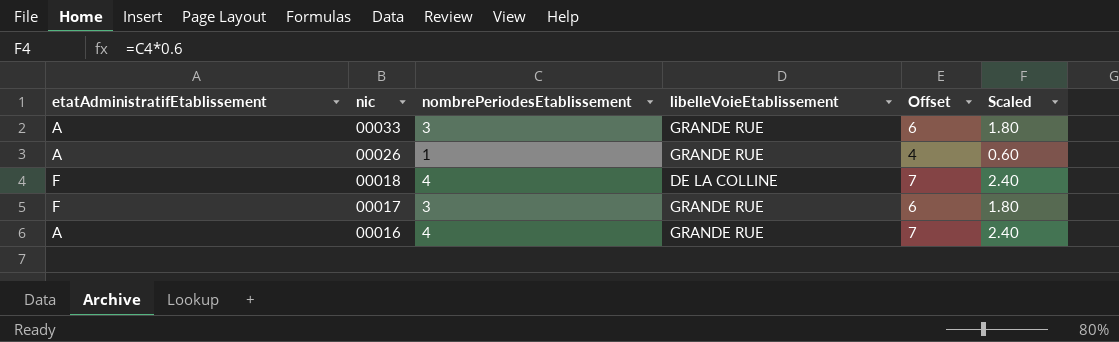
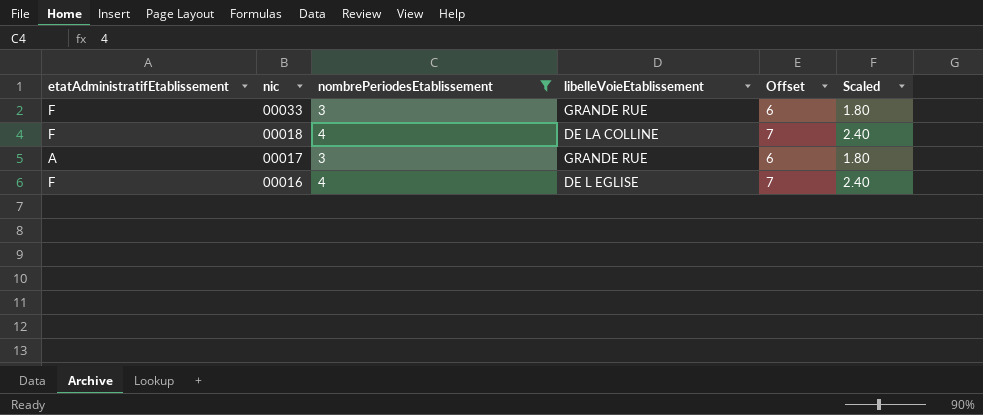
filter: none -> nombrePeriodesEtablissement != 1
00033 | etatAdministratifEtablissement: A -> F
00017 | etatAdministratifEtablissement: F -> A
00016 | etatAdministratifEtablissement: A -> F
00016 | libelleVoieEtablissement: GRANDE RUE -> DE L EGLISE

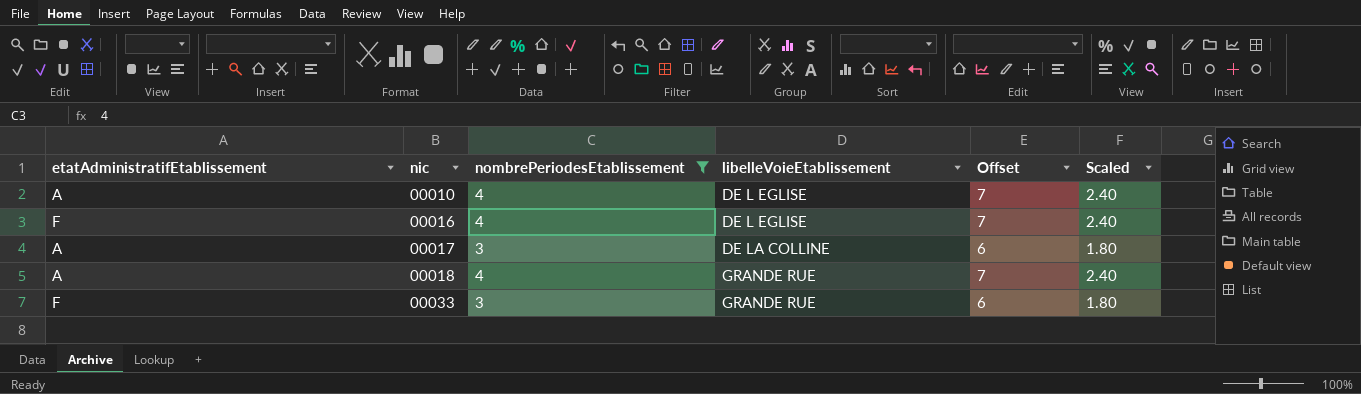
row order: nic descending -> nic ascending
row 00010: none -> A | 4 | DE L EGLISE | 7 | 2.40
00017 | libelleVoieEtablissement: GRANDE RUE -> DE LA COLLINE
00018 | etatAdministratifEtablissement: F -> A
00018 | libelleVoieEtablissement: DE LA COLLINE -> GRANDE RUE

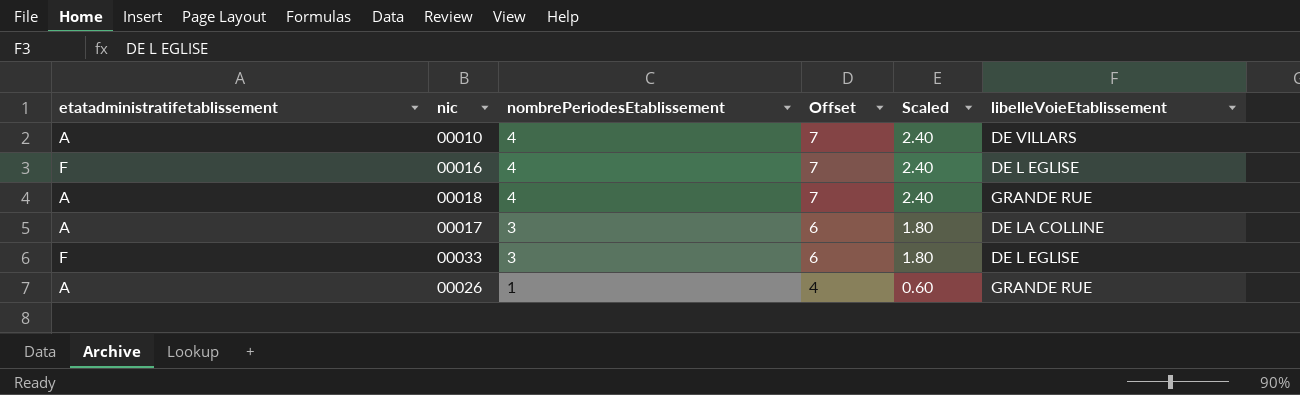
filter: nombrePeriodesEtablissement != 1 -> none
row order: nic ascending -> nombrePeriodesEtablissement descending
column name: etatAdministratifEtablissement -> etatadministratifetablissement
column libelleVoieEtablissement | position: 4 -> 6
00010 | libelleVoieEtablissement: DE L EGLISE -> DE VILLARS
00033 | libelleVoieEtablissement: GRANDE RUE -> DE L EGLISE

